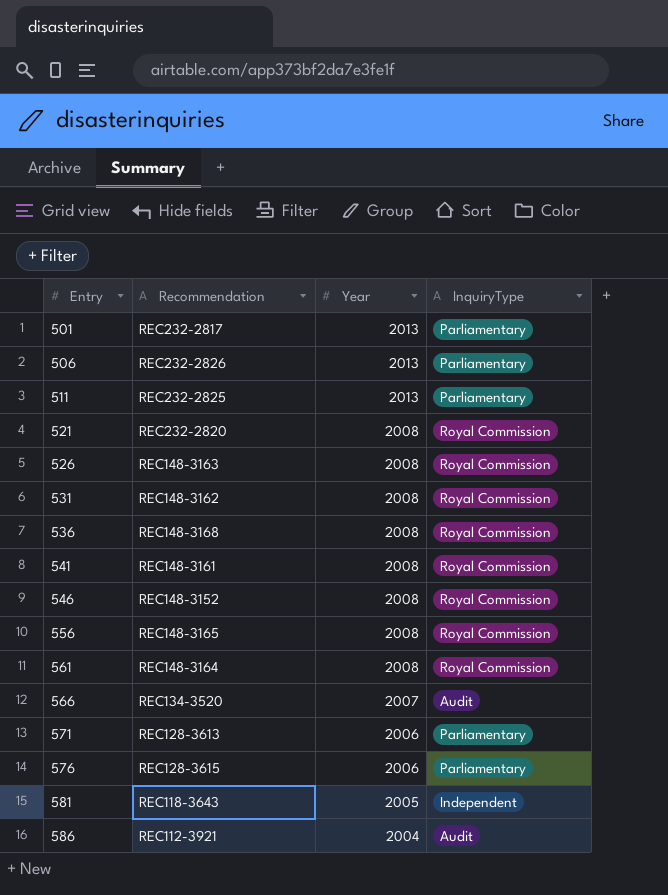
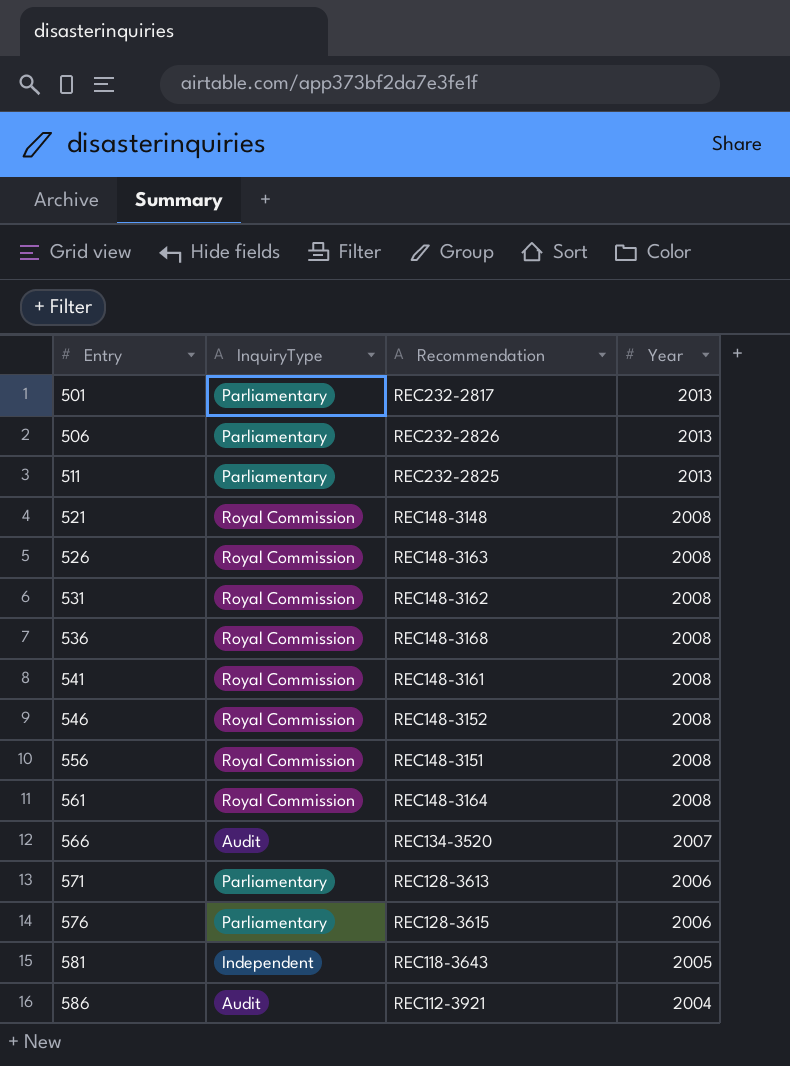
column InquiryType | position: 4 -> 2
521 | Recommendation: REC232-2820 -> REC148-3148
556 | Recommendation: REC148-3165 -> REC148-3151

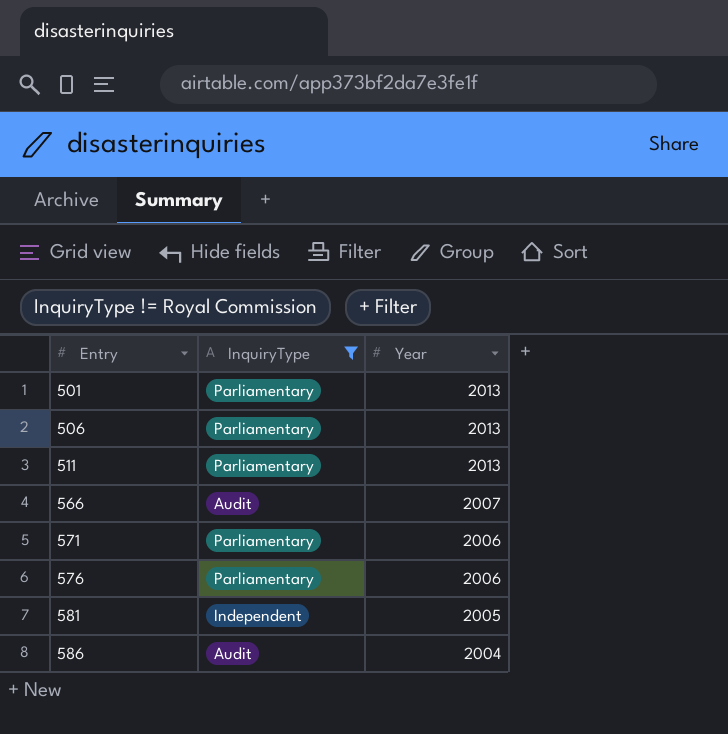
filter: none -> InquiryType != Royal Commission
column Recommendation | position: 3 -> none

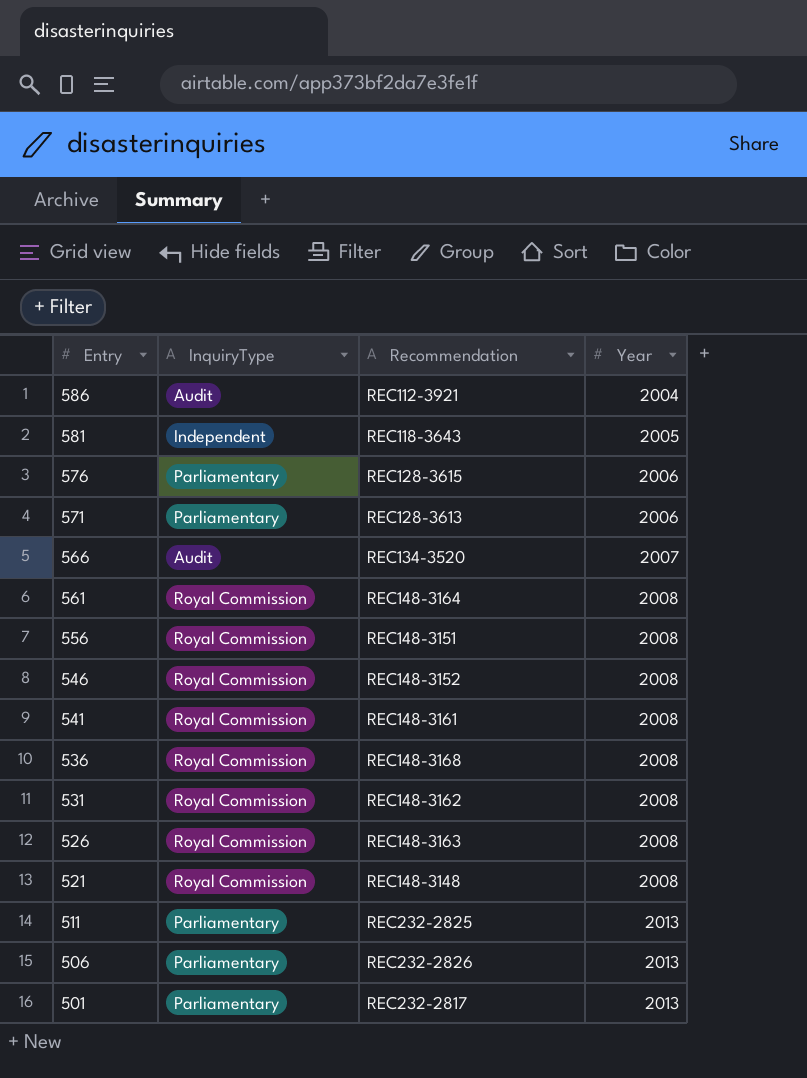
filter: InquiryType != Royal Commission -> none
row order: Entry ascending -> Entry descending
column Recommendation | position: none -> 3

